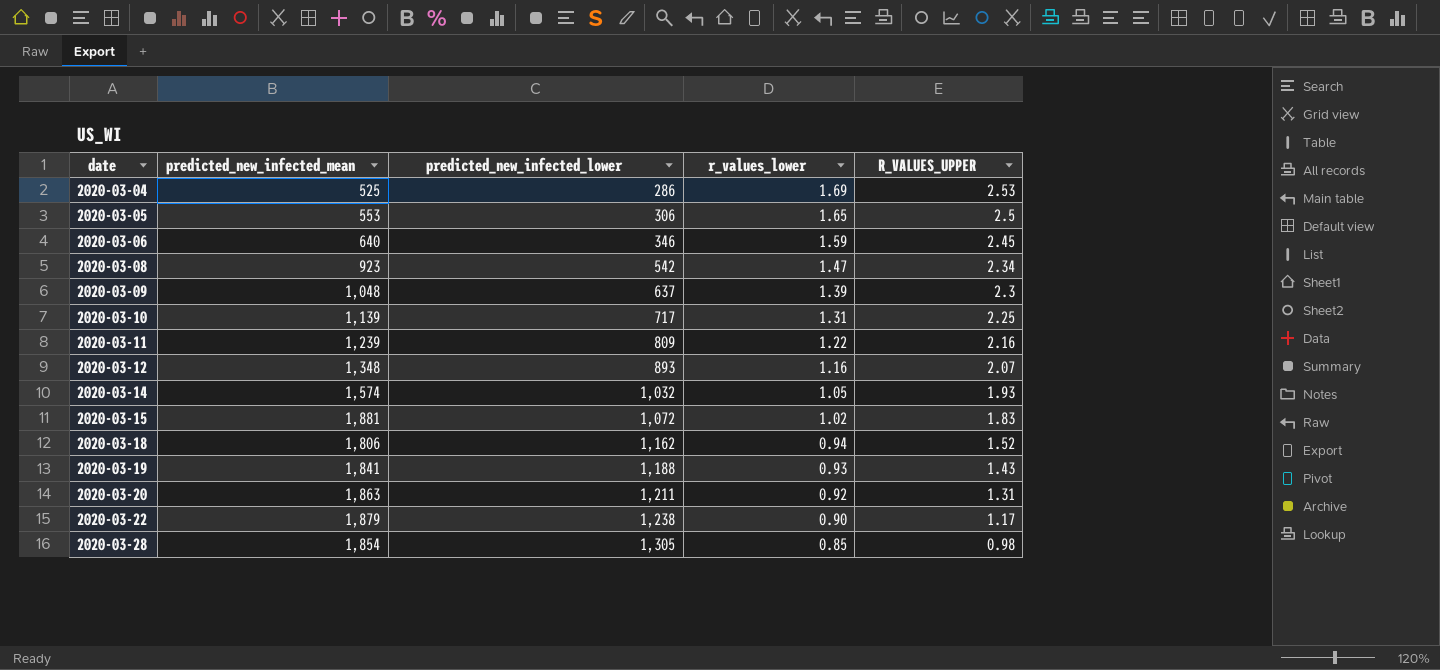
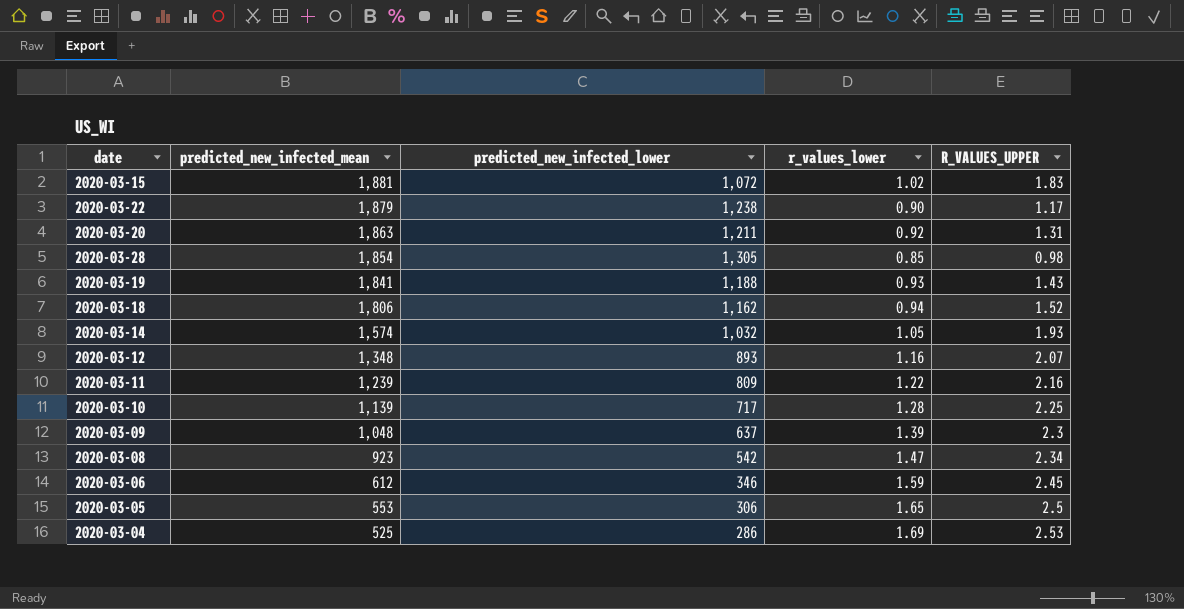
row order: date ascending -> predicted_new_infected_mean descending
2020-03-10 | r_values_lower: 1.31 -> 1.28
2020-03-06 | predicted_new_infected_mean: 640 -> 612

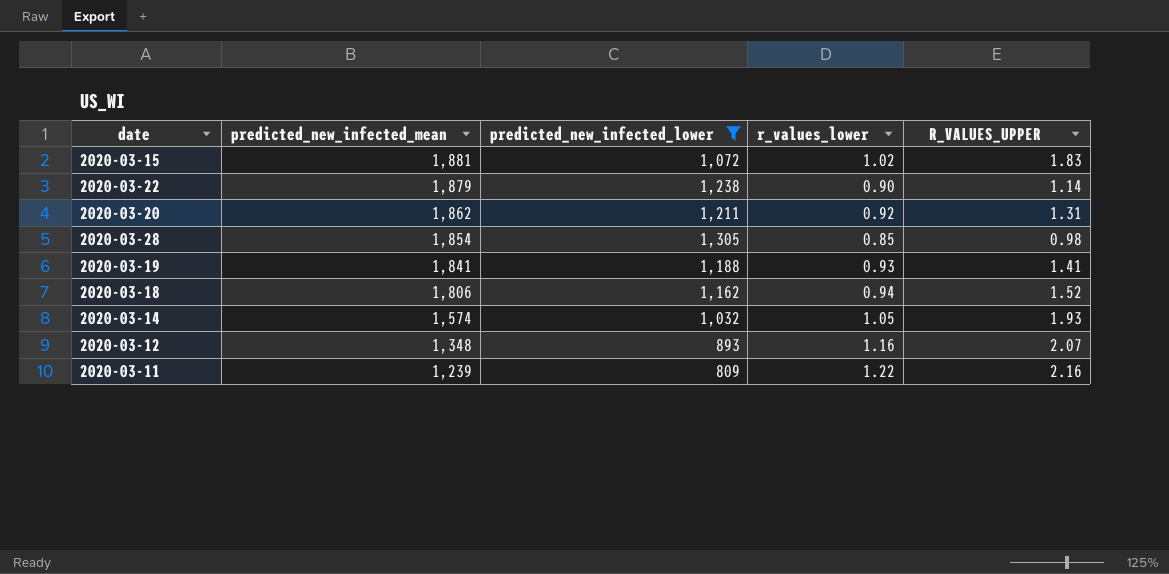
filter: none -> predicted_new_infected_lower >= 809
2020-03-22 | R_VALUES_UPPER: 1.17 -> 1.14
2020-03-20 | predicted_new_infected_mean: 1,863 -> 1,862
2020-03-19 | R_VALUES_UPPER: 1.43 -> 1.41

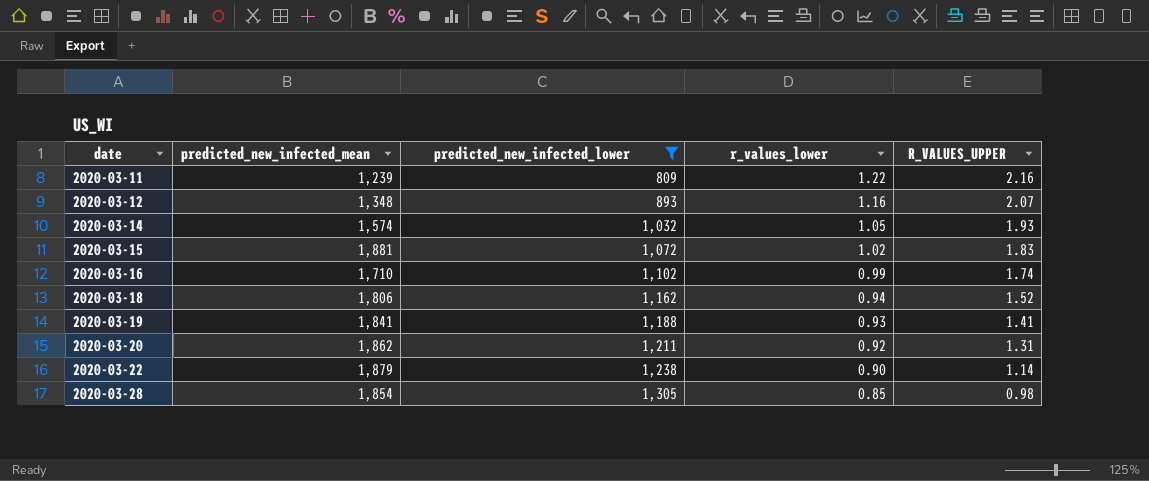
row order: predicted_new_infected_mean descending -> date ascending
row 2020-03-16: none -> 1,710 | 1,102 | 0.99 | 1.74

